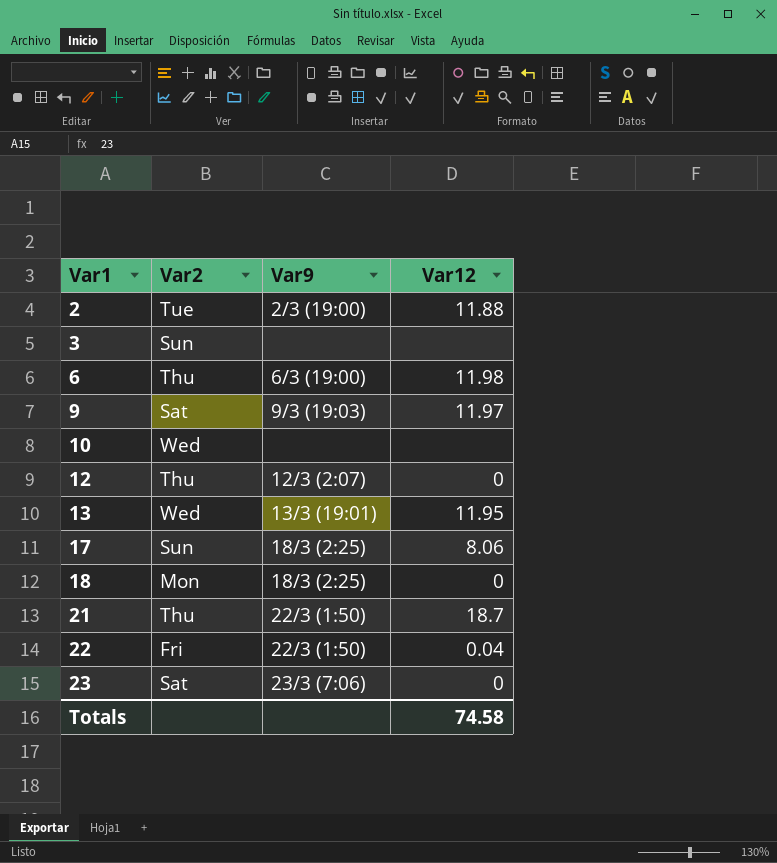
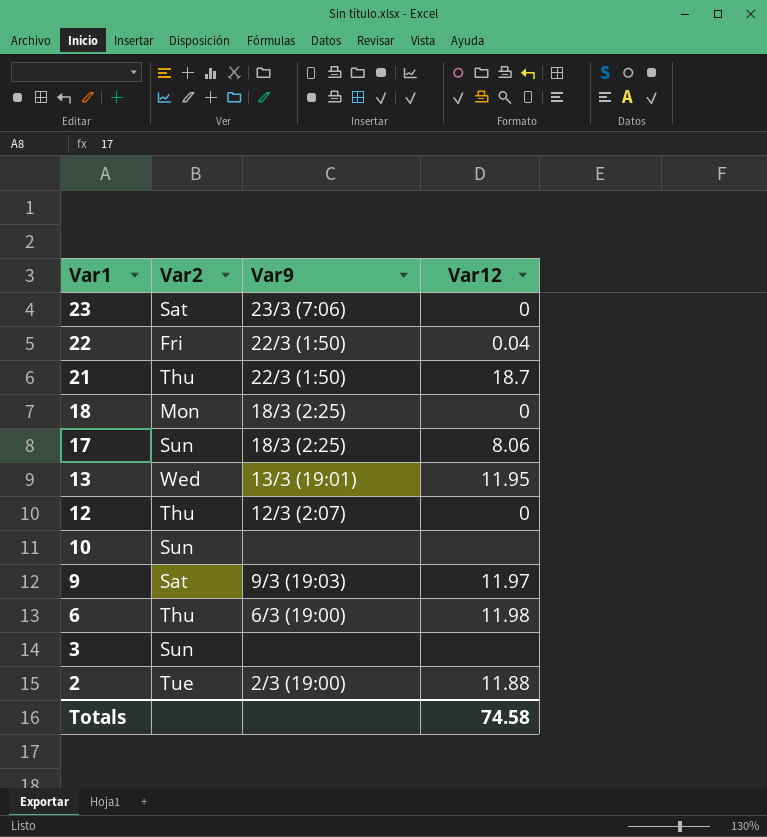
row order: Var1 ascending -> Var1 descending
10 | Var2: Wed -> Sun

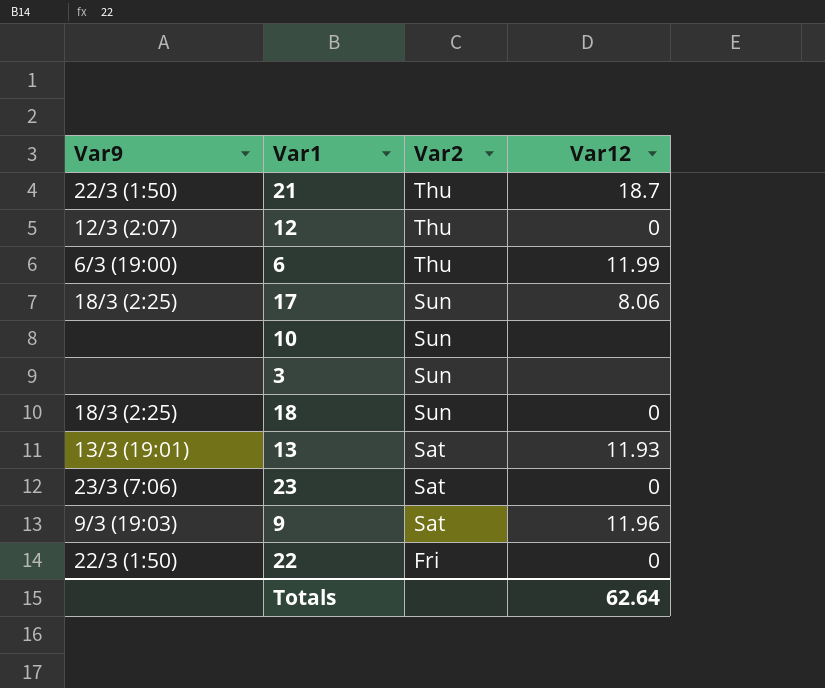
row order: Var1 descending -> Var2 descending
column Var9 | position: 3 -> 1
row 2: Tue | 2/3 (19:00) | 11.88 -> none
6 | Var12: 11.98 -> 11.99
18 | Var2: Mon -> Sun
13 | Var2: Wed -> Sat
13 | Var12: 11.95 -> 11.93
9 | Var12: 11.97 -> 11.96
22 | Var12: 0.04 -> 0
Totals | Var12: 74.58 -> 62.64

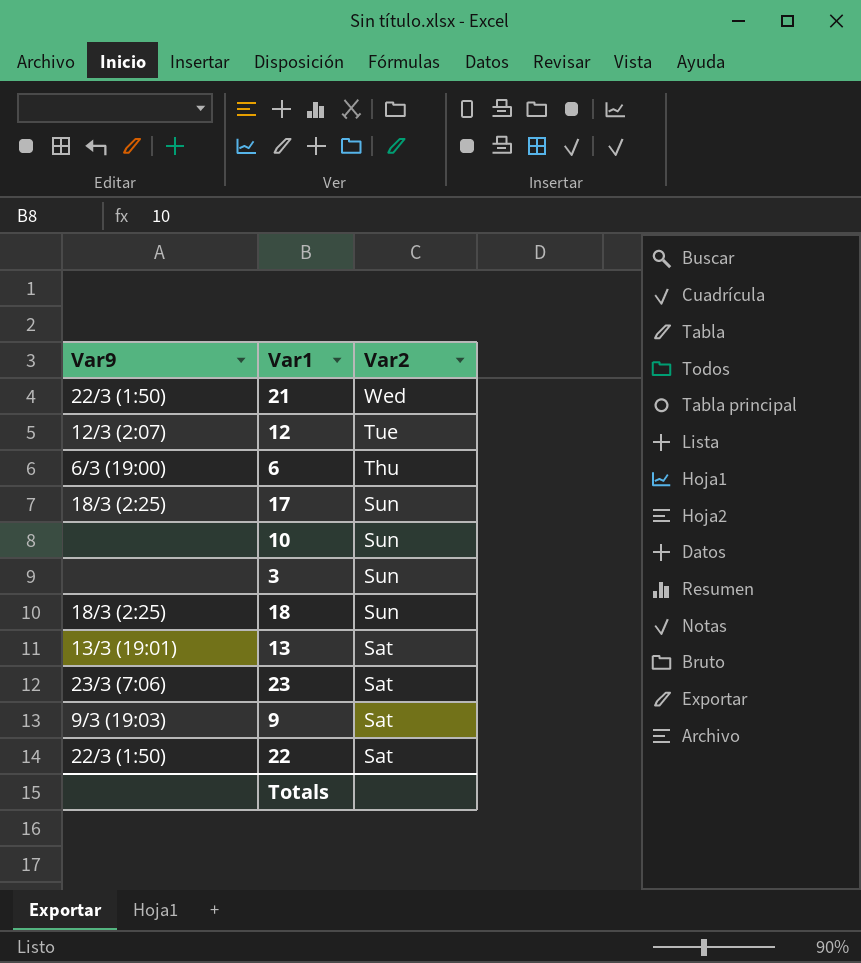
column Var12 | position: 4 -> none
21 | Var2: Thu -> Wed
12 | Var2: Thu -> Tue
22 | Var2: Fri -> Sat

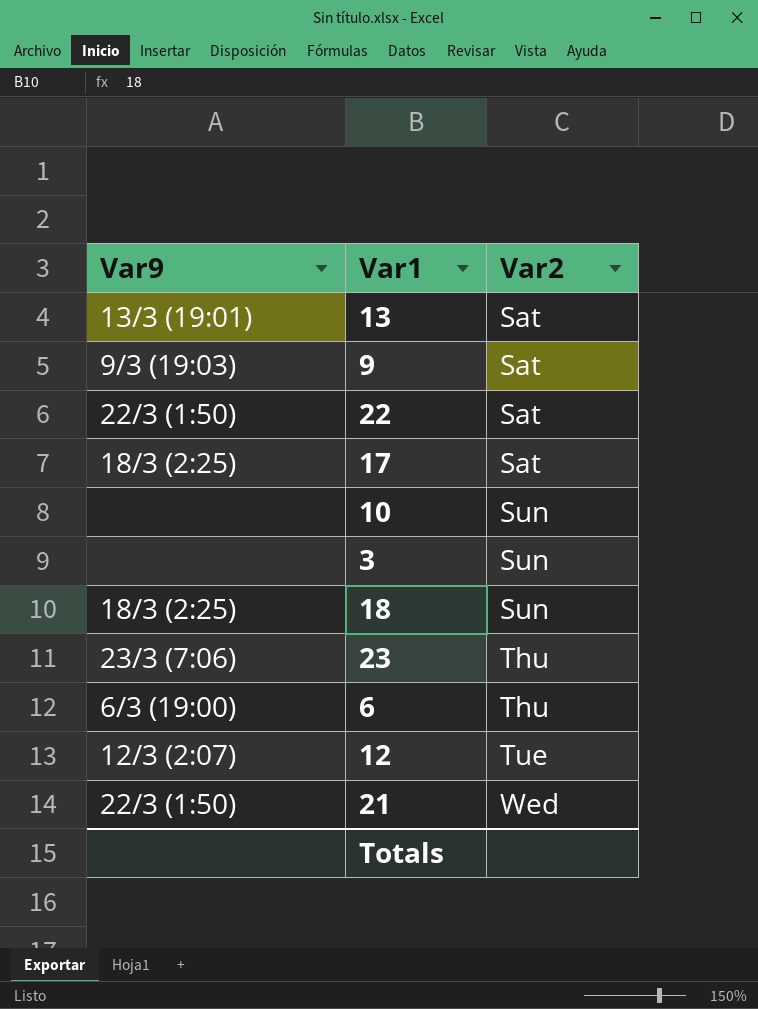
row order: Var2 descending -> Var2 ascending
17 | Var2: Sun -> Sat
23 | Var2: Sat -> Thu

